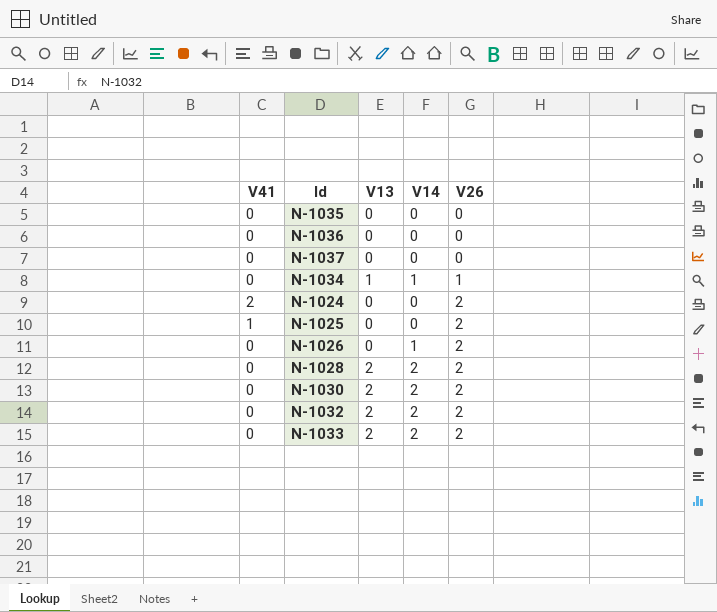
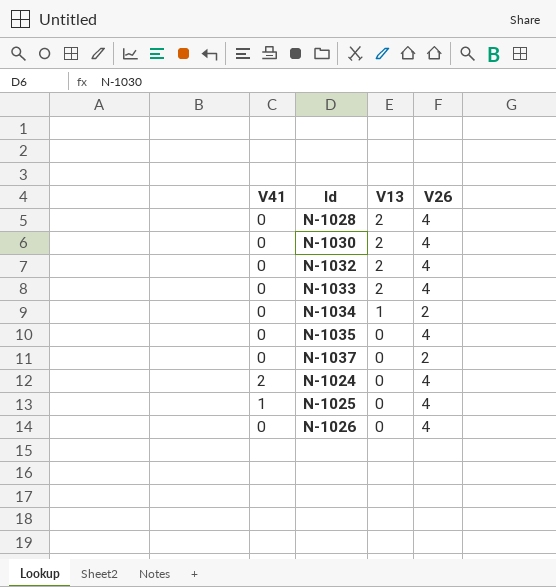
row order: V26 ascending -> V13 descending
column V14 | position: 4 -> none
row N-1036: 0 | 0 | 0 | 0 -> none
N-1028 | V26: 2 -> 4
N-1030 | V26: 2 -> 4
N-1032 | V26: 2 -> 4
N-1033 | V26: 2 -> 4
N-1034 | V26: 1 -> 2
N-1035 | V26: 0 -> 4
N-1037 | V26: 0 -> 2
N-1024 | V26: 2 -> 4
N-1025 | V26: 2 -> 4
N-1026 | V26: 2 -> 4

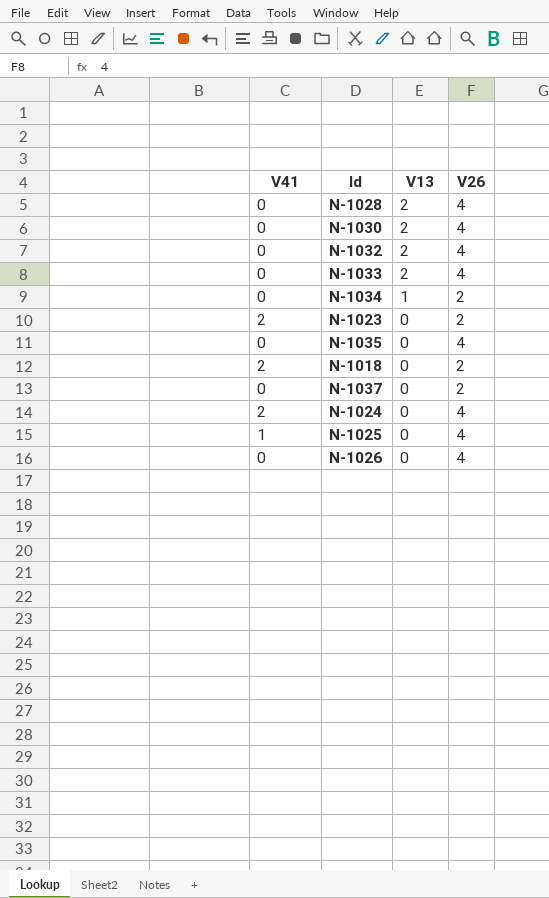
row N-1023: none -> 2 | 0 | 2
row N-1018: none -> 2 | 0 | 2

